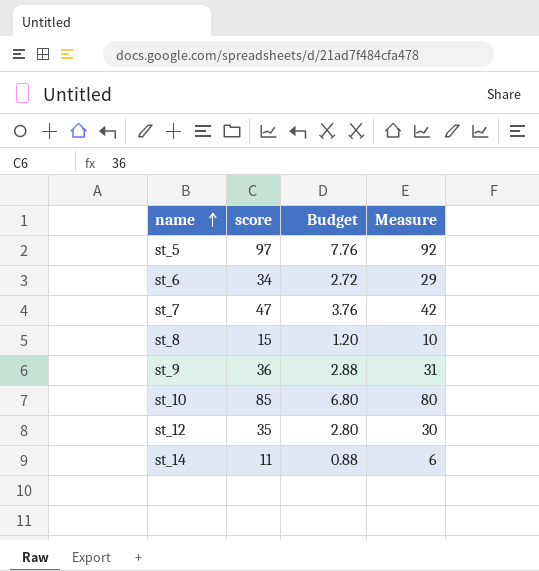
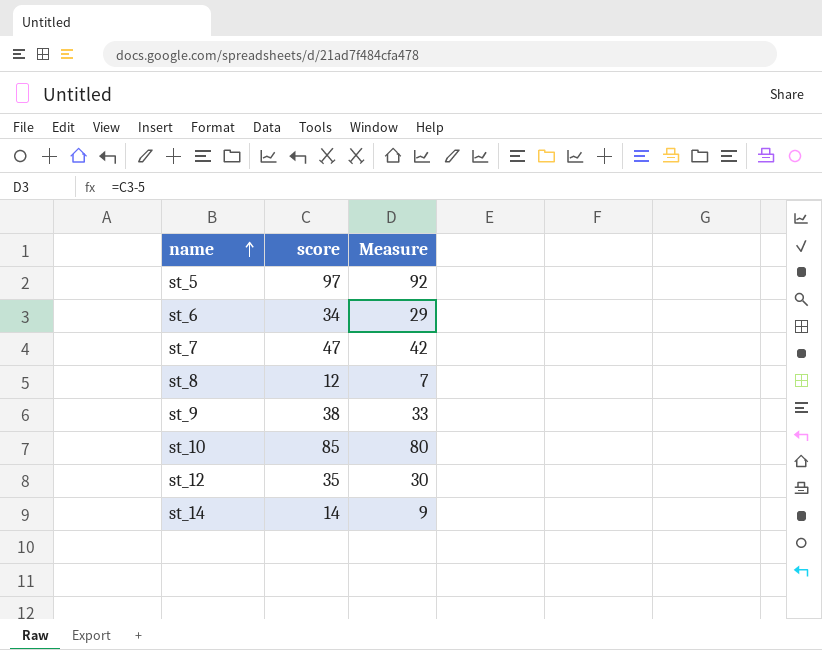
column Budget | formula: [score] * 0.08 -> none
st_8 | score: 15 -> 12
st_8 | Measure: 10 -> 7
st_9 | score: 36 -> 38
st_9 | Measure: 31 -> 33
st_14 | score: 11 -> 14
st_14 | Measure: 6 -> 9

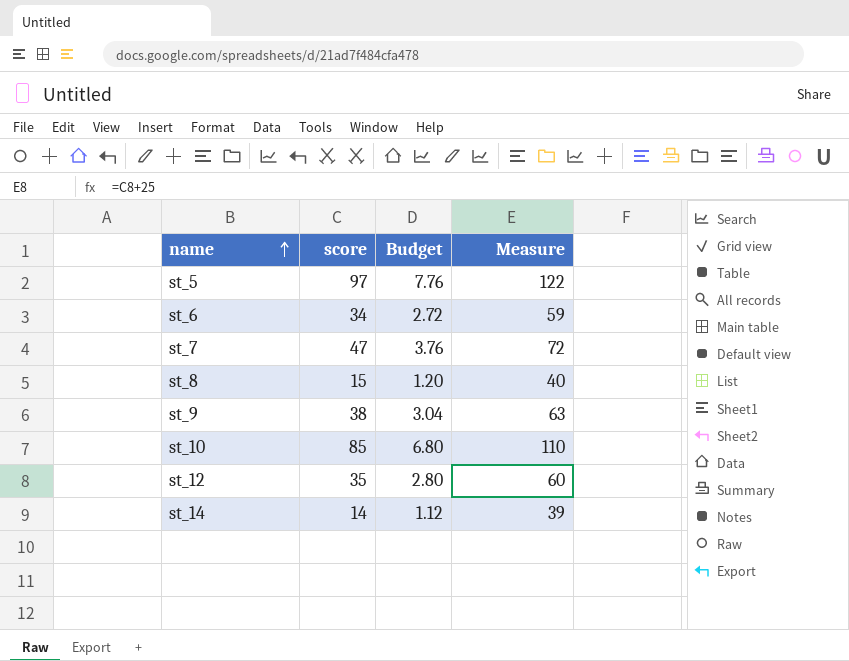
column Budget | formula: none -> [score] * 0.08
column Measure | formula: [score] - 5 -> [score] + 25
st_8 | score: 12 -> 15

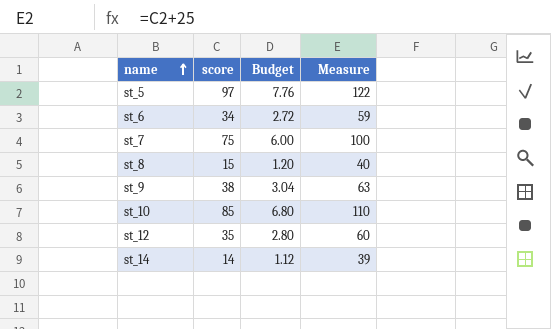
st_7 | score: 47 -> 75
st_7 | Budget: 3.76 -> 6.00
st_7 | Measure: 72 -> 100

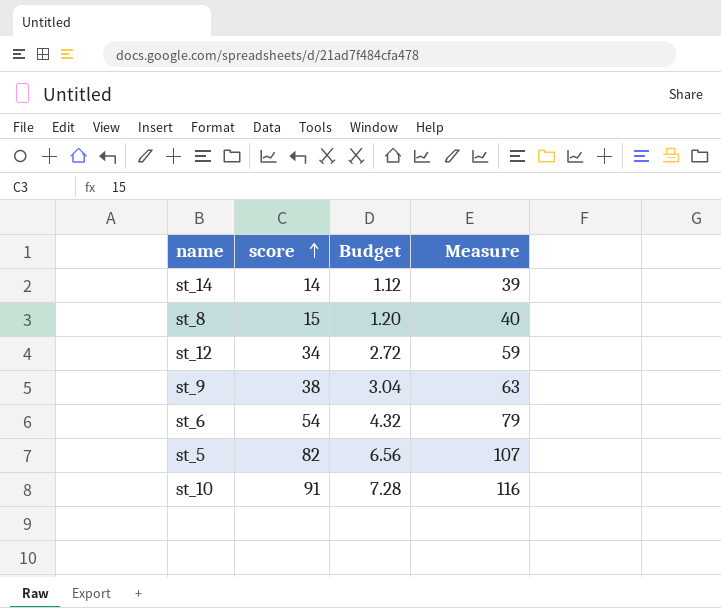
row order: name ascending -> score ascending
row st_7: 75 | 6.00 | 100 -> none
st_12 | score: 35 -> 34
st_12 | Budget: 2.80 -> 2.72
st_12 | Measure: 60 -> 59
st_6 | score: 34 -> 54
st_6 | Budget: 2.72 -> 4.32
st_6 | Measure: 59 -> 79
st_5 | score: 97 -> 82
st_5 | Budget: 7.76 -> 6.56
st_5 | Measure: 122 -> 107
st_10 | score: 85 -> 91
st_10 | Budget: 6.80 -> 7.28
st_10 | Measure: 110 -> 116

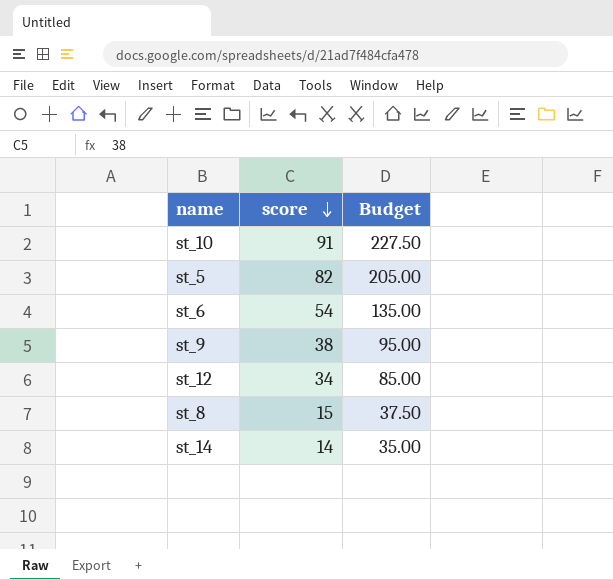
row order: score ascending -> score descending
column Measure | formula: [score] + 25 -> none
column Budget | formula: [score] * 0.08 -> [score] * 2.5

